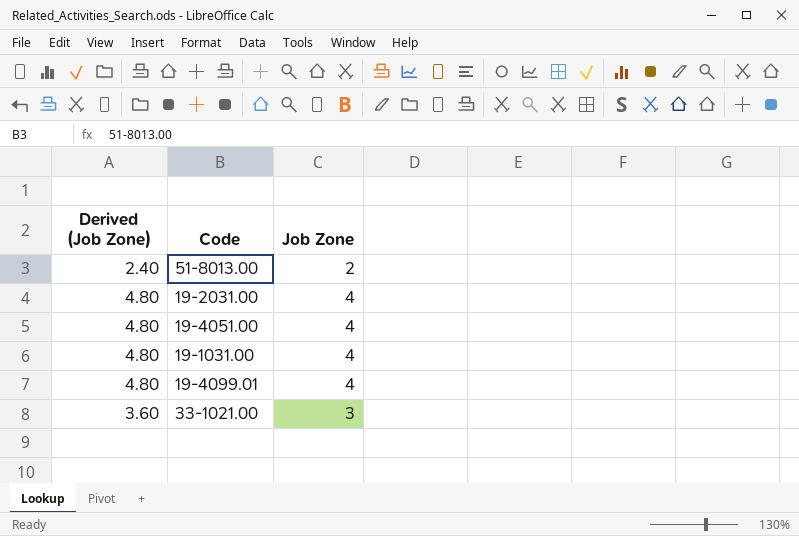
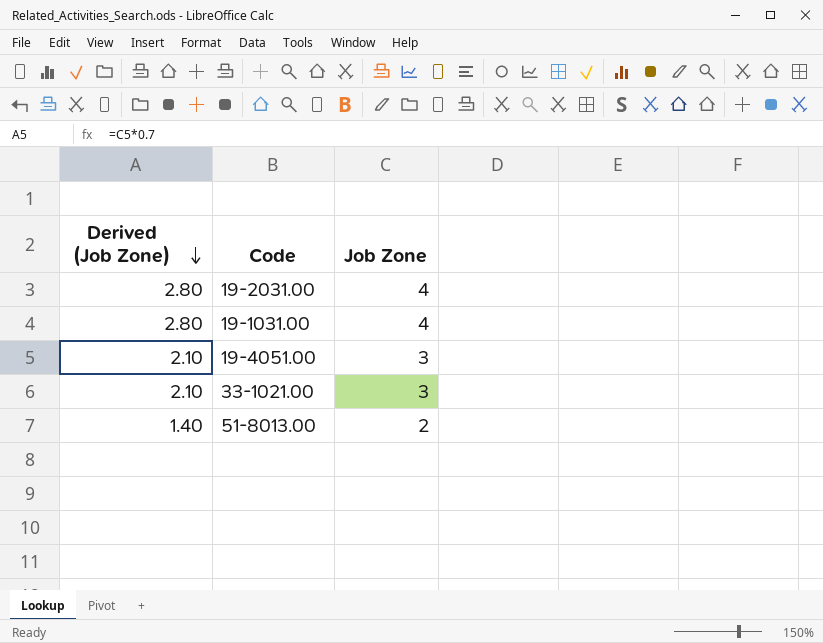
row order: none -> Derived (Job Zone) descending
column Derived (Job Zone) | formula: [Job Zone] * 1.2 -> [Job Zone] * 0.7
row 19-4099.01: 4.80 | 4 -> none
19-4051.00 | Job Zone: 4 -> 3

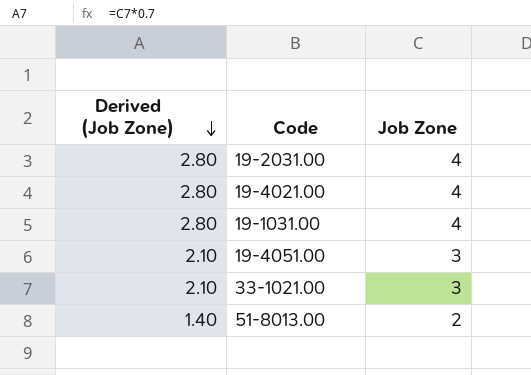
row 19-4021.00: none -> 2.80 | 4

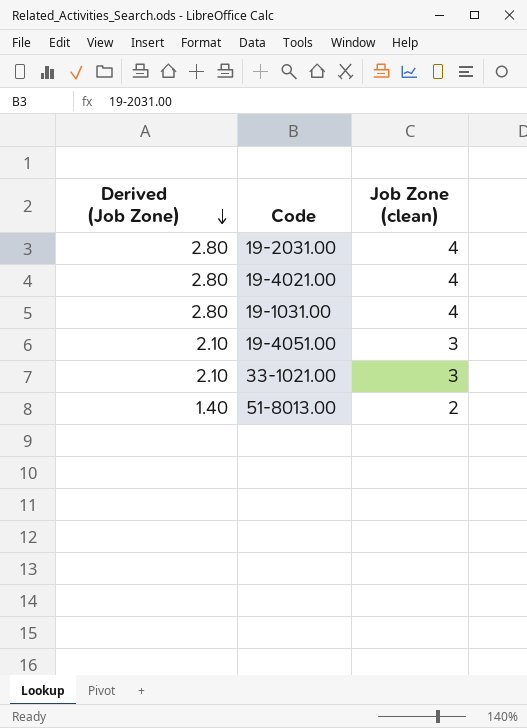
column name: Job Zone -> Job Zone (clean)

